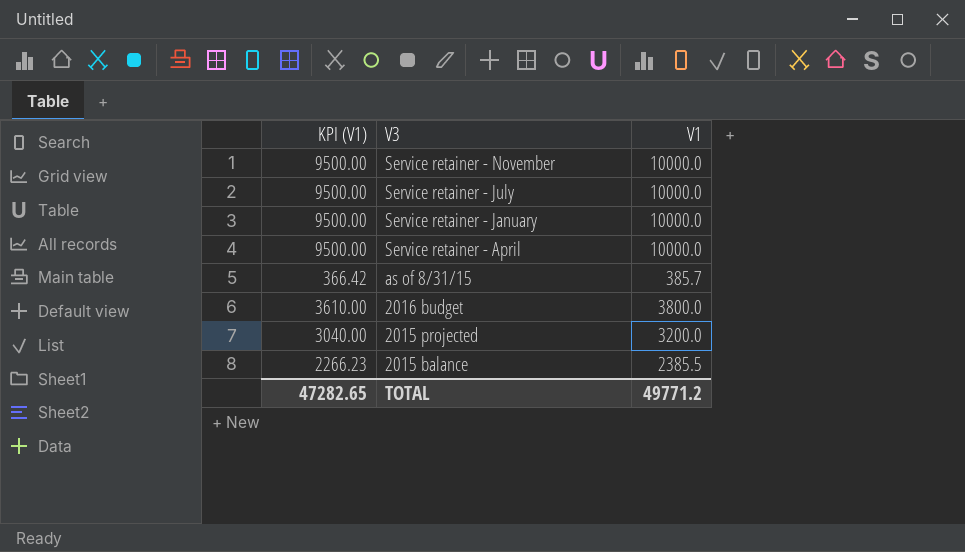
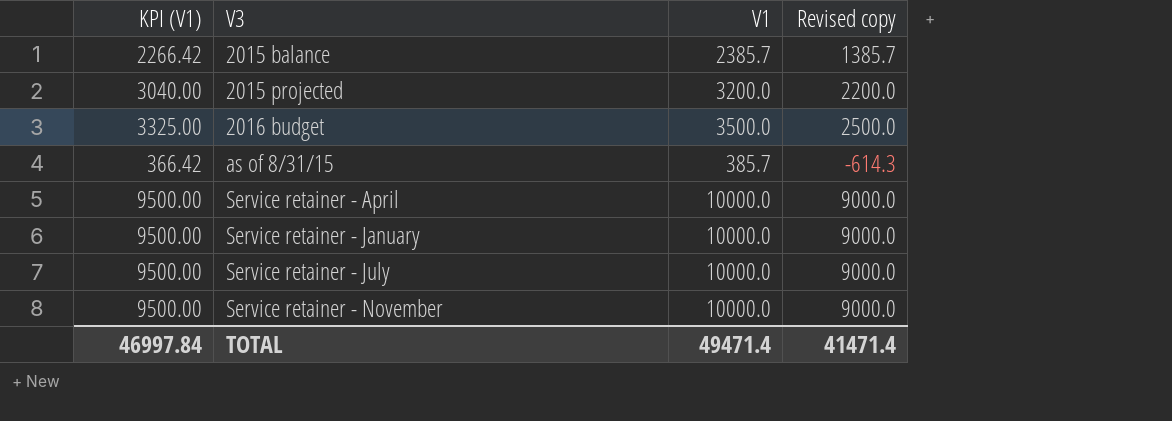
row order: V3 descending -> V3 ascending
column Revised copy | formula: none -> [V1] - 1000
2015 balance | KPI (V1): 2266.23 -> 2266.42
2015 balance | V1: 2385.5 -> 2385.7
2016 budget | KPI (V1): 3610.00 -> 3325.00
2016 budget | V1: 3800.0 -> 3500.0
TOTAL | KPI (V1): 47282.65 -> 46997.84
TOTAL | V1: 49771.2 -> 49471.4

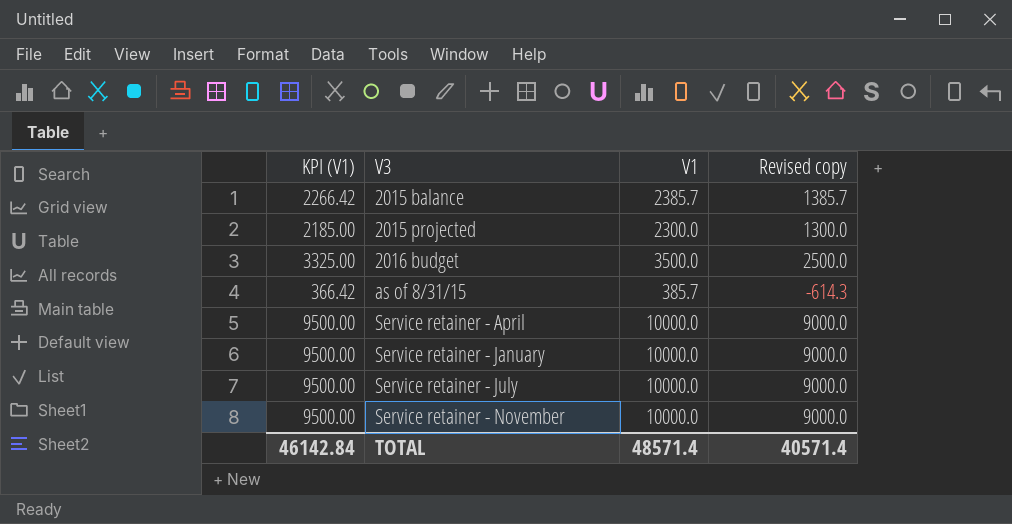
2015 projected | KPI (V1): 3040.00 -> 2185.00
2015 projected | V1: 3200.0 -> 2300.0
2015 projected | Revised copy: 2200.0 -> 1300.0
TOTAL | KPI (V1): 46997.84 -> 46142.84
TOTAL | V1: 49471.4 -> 48571.4
TOTAL | Revised copy: 41471.4 -> 40571.4

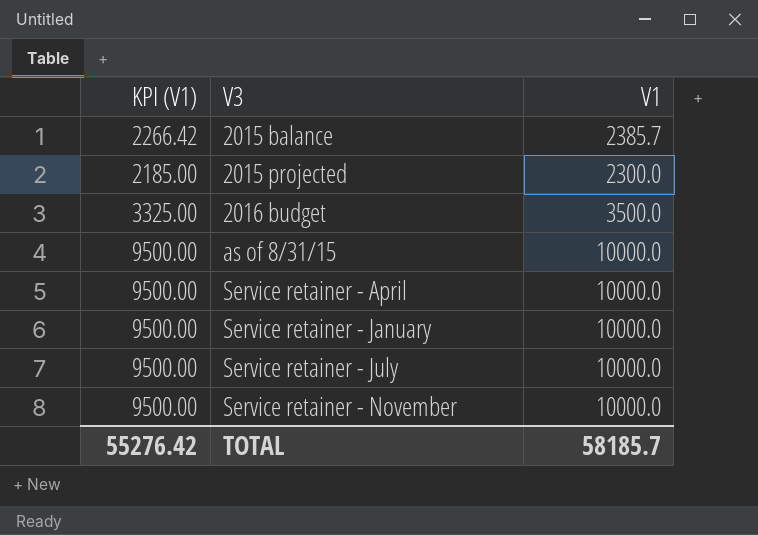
column Revised copy | formula: [V1] - 1000 -> none
as of 8/31/15 | KPI (V1): 366.42 -> 9500.00
as of 8/31/15 | V1: 385.7 -> 10000.0
TOTAL | KPI (V1): 46142.84 -> 55276.42
TOTAL | V1: 48571.4 -> 58185.7

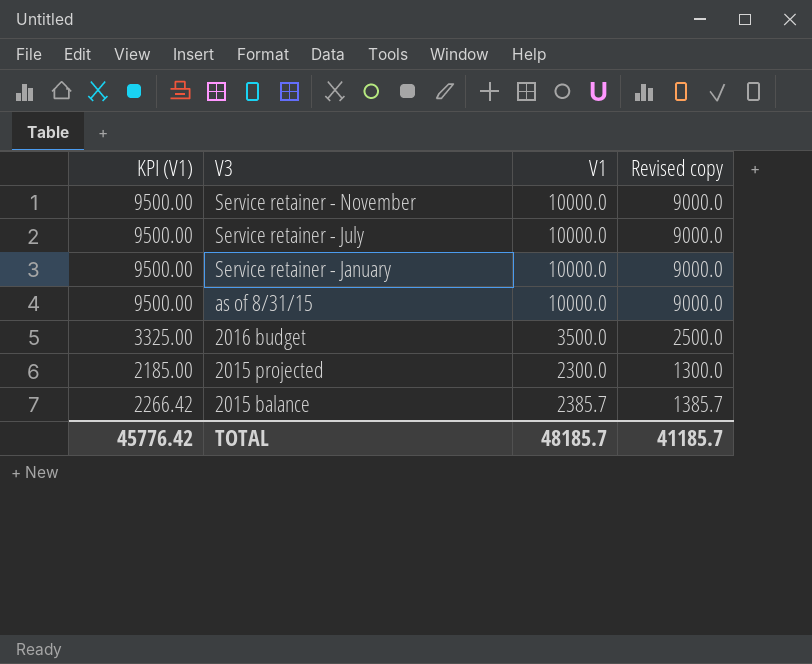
row order: V3 ascending -> V3 descending
column Revised copy | formula: none -> [V1] - 1000
row Service retainer - April: 9500.00 | 10000.0 -> none
TOTAL | KPI (V1): 55276.42 -> 45776.42
TOTAL | V1: 58185.7 -> 48185.7

